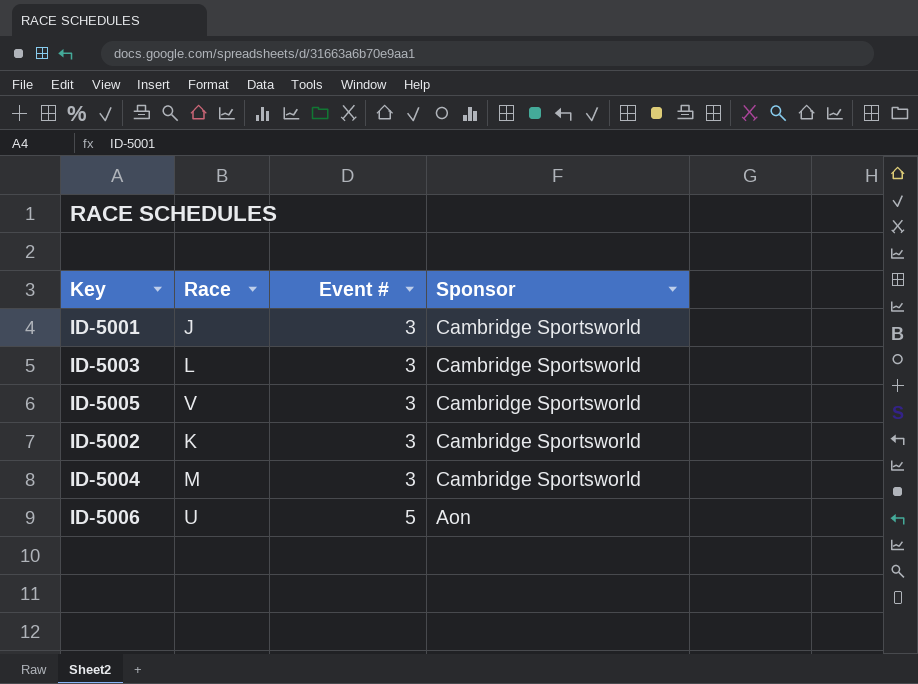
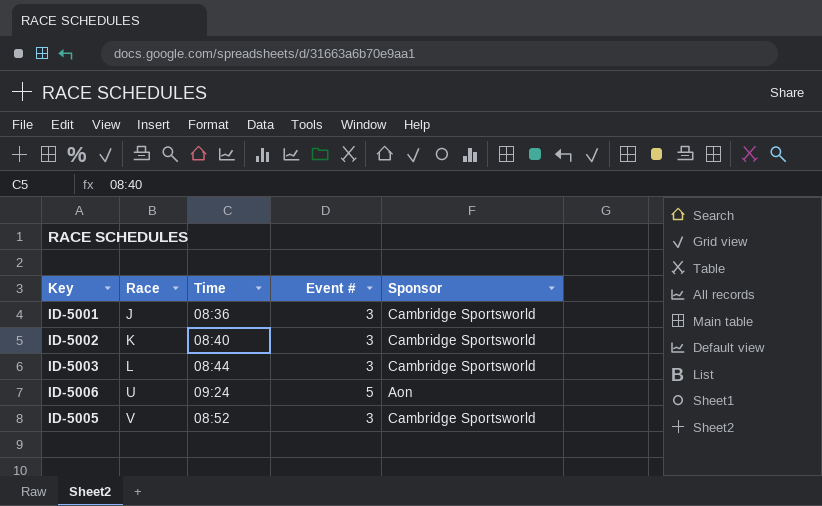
row order: Event # ascending -> Race ascending
column Time | position: none -> 3
row ID-5004: M | 3 | Cambridge Sportsworld -> none

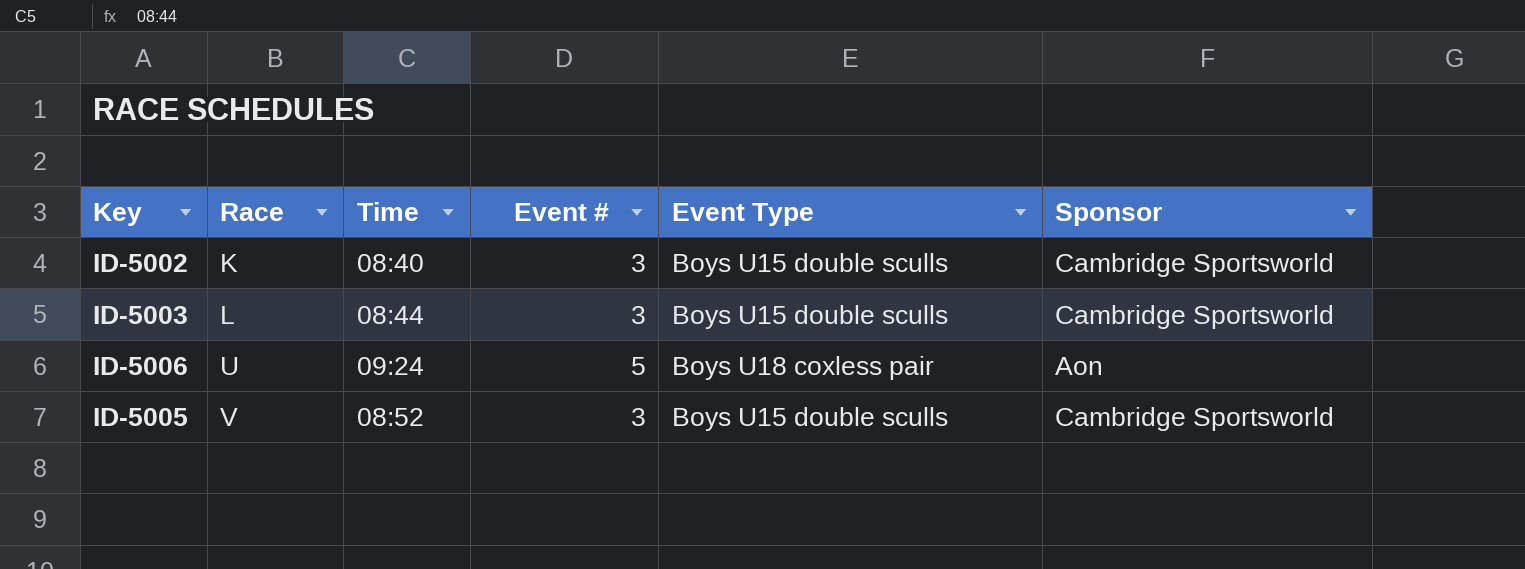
column Event Type | position: none -> 5
row ID-5001: J | 08:36 | 3 | Cambridge Sportsworld -> none

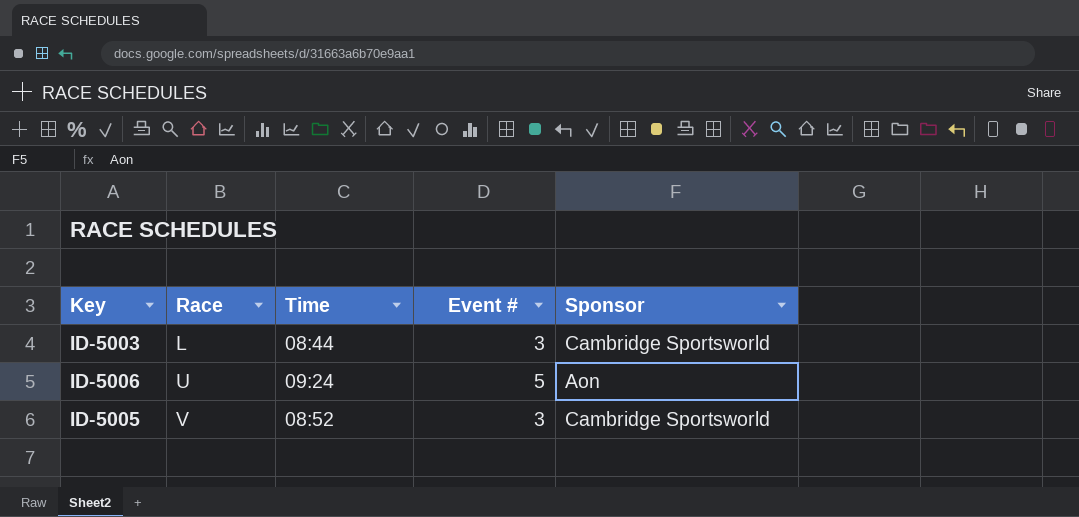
column Event Type | position: 5 -> none
row ID-5002: K | 08:40 | 3 | Boys U15 double sculls | Cambridge Sportsworld -> none

